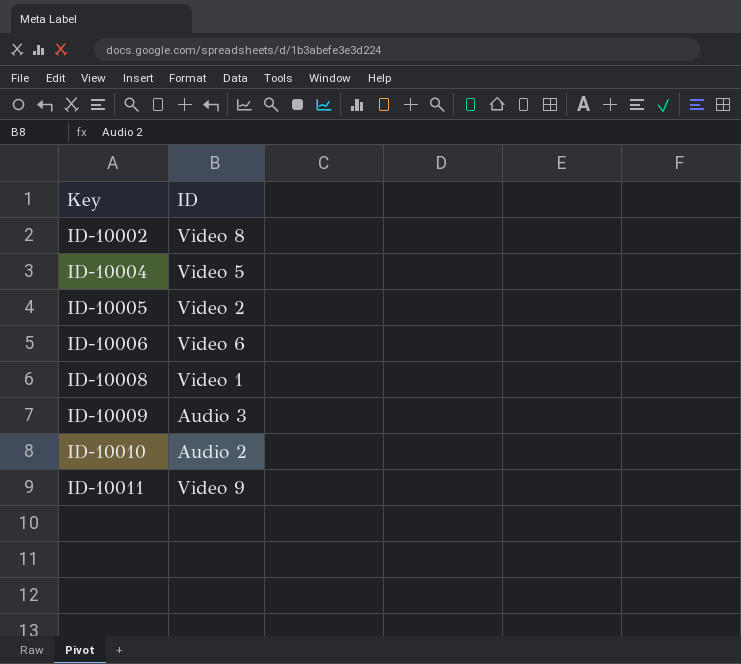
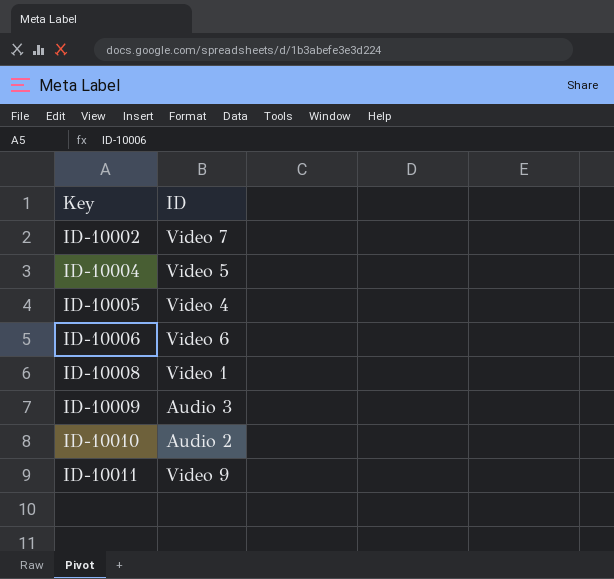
ID-10002 | ID: Video 8 -> Video 7
ID-10005 | ID: Video 2 -> Video 4

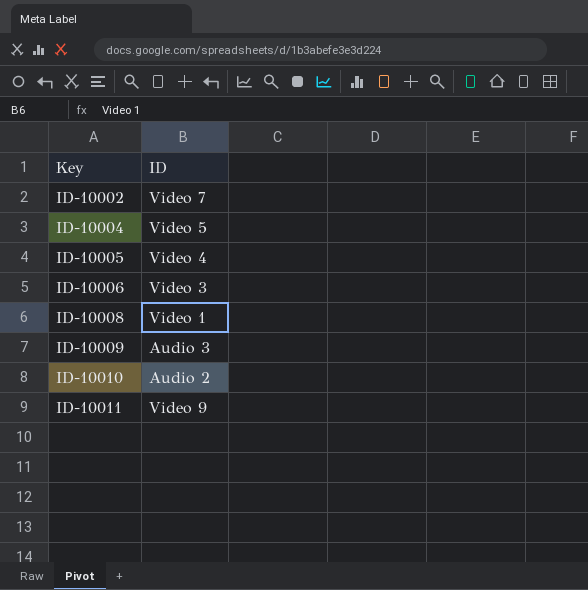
ID-10006 | ID: Video 6 -> Video 3

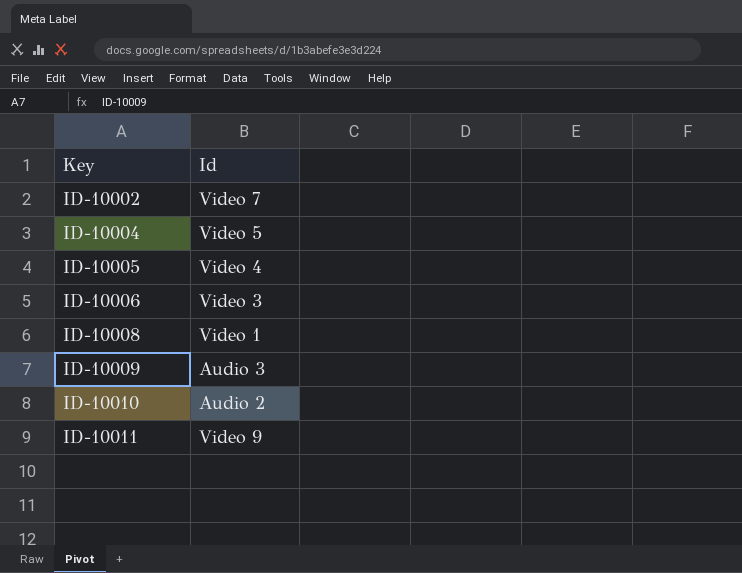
column name: ID -> Id

